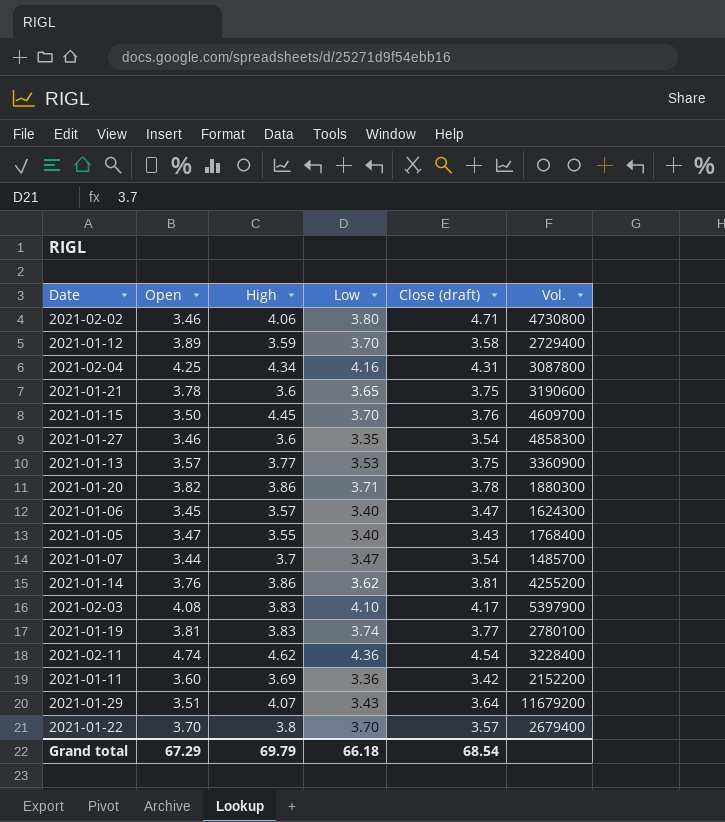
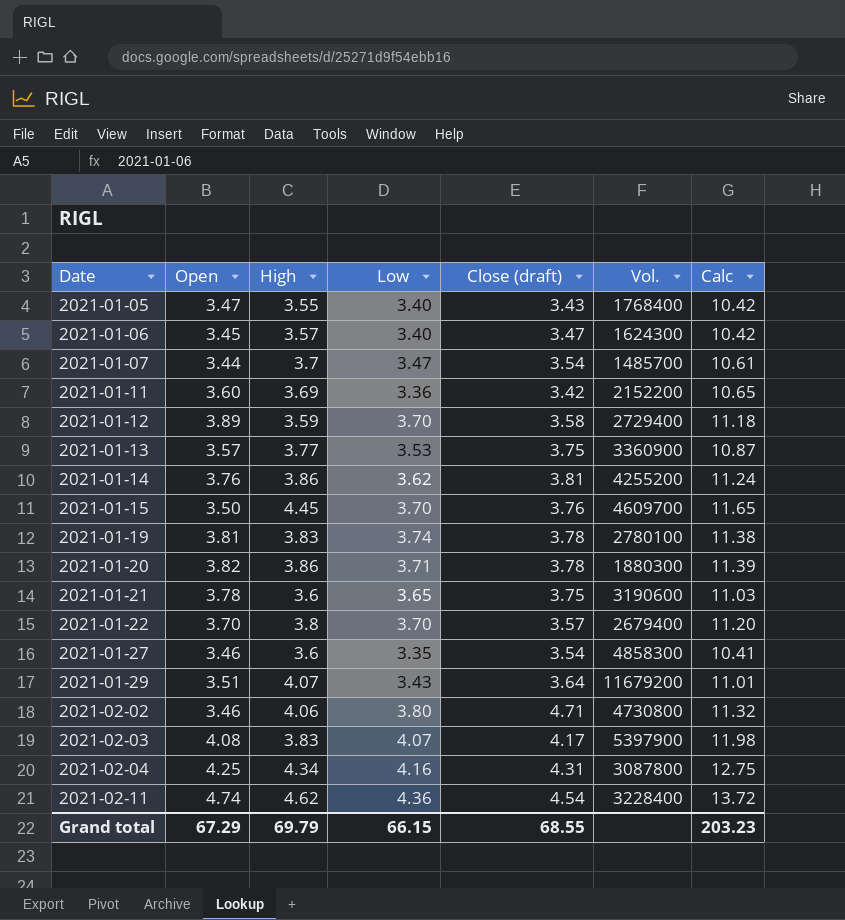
row order: none -> Date ascending
column Calc | formula: none -> [Open] + [High] + [Low]
2021-01-19 | Close (draft): 3.77 -> 3.78
2021-02-03 | Low: 4.10 -> 4.07
Grand total | Low: 66.18 -> 66.15
Grand total | Close (draft): 68.54 -> 68.55

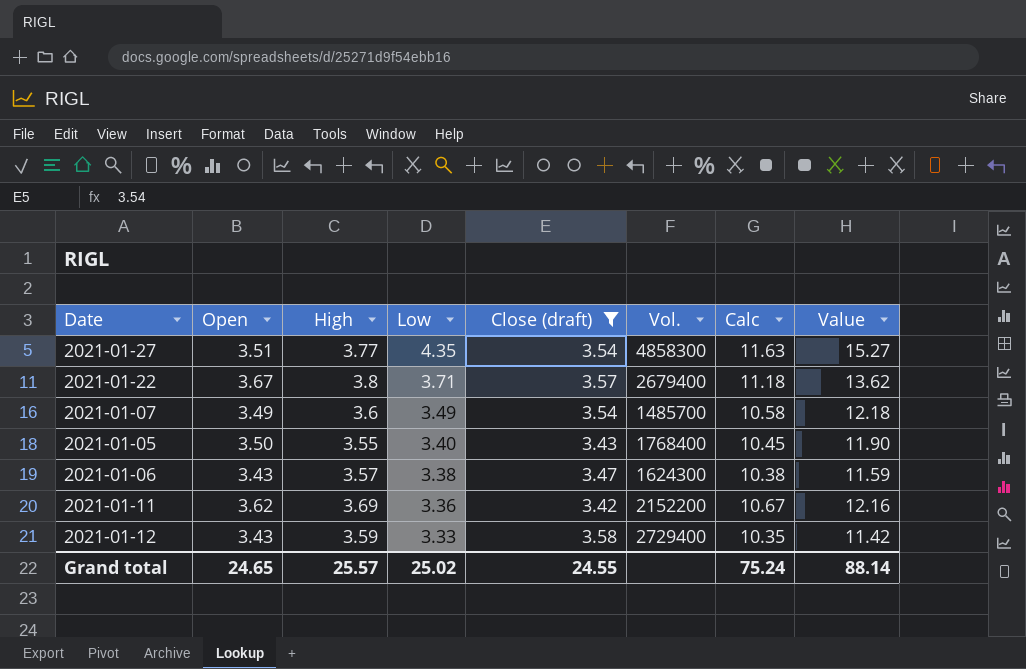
filter: none -> Close (draft) <= 3.58
row order: Date ascending -> Low descending
column Value | formula: none -> [Open] * [Low]
2021-01-27 | Open: 3.46 -> 3.51
2021-01-27 | High: 3.6 -> 3.77
2021-01-27 | Low: 3.35 -> 4.35
2021-01-27 | Calc: 10.41 -> 11.63
2021-01-22 | Open: 3.70 -> 3.67
2021-01-22 | Low: 3.70 -> 3.71
2021-01-22 | Calc: 11.20 -> 11.18
2021-01-07 | Open: 3.44 -> 3.49
2021-01-07 | High: 3.7 -> 3.6
2021-01-07 | Low: 3.47 -> 3.49
2021-01-07 | Calc: 10.61 -> 10.58
2021-01-05 | Open: 3.47 -> 3.50
2021-01-05 | Calc: 10.42 -> 10.45
2021-01-06 | Open: 3.45 -> 3.43
2021-01-06 | Low: 3.40 -> 3.38
2021-01-06 | Calc: 10.42 -> 10.38
2021-01-11 | Open: 3.60 -> 3.62
2021-01-11 | Calc: 10.65 -> 10.67
2021-01-12 | Open: 3.89 -> 3.43
2021-01-12 | Low: 3.70 -> 3.33
2021-01-12 | Calc: 11.18 -> 10.35
Grand total | Open: 67.29 -> 24.65
Grand total | High: 69.79 -> 25.57
Grand total | Low: 66.15 -> 25.02
Grand total | Close (draft): 68.55 -> 24.55
Grand total | Calc: 203.23 -> 75.24

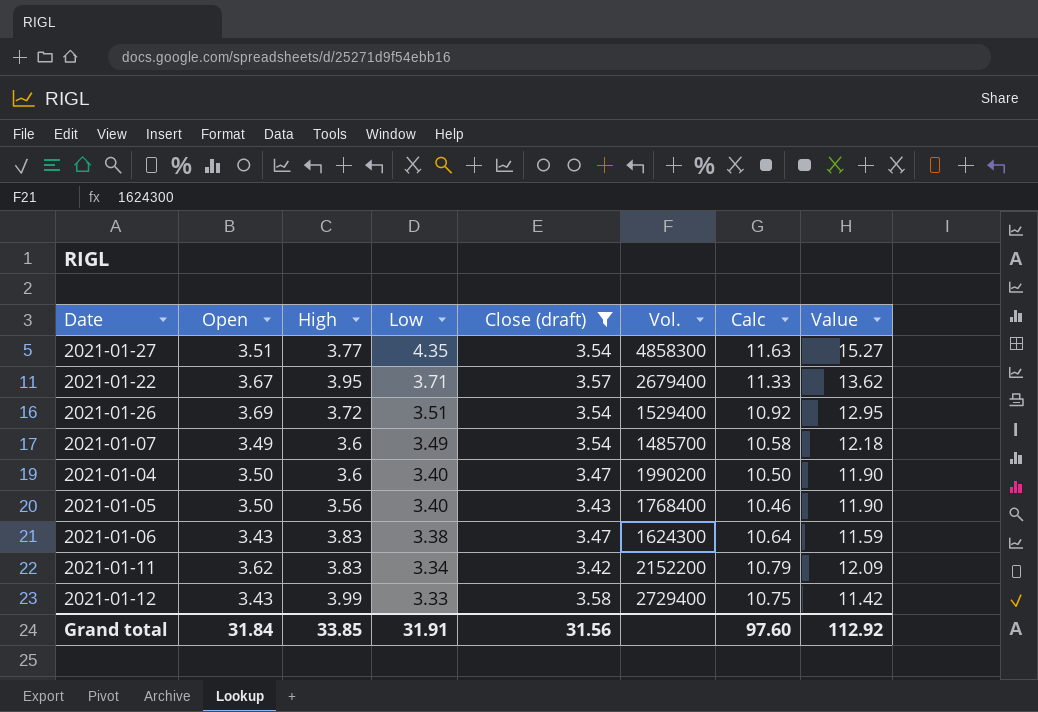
2021-01-22 | High: 3.8 -> 3.95
2021-01-22 | Calc: 11.18 -> 11.33
row 2021-01-26: none -> 3.69 | 3.72 | 3.51 | 3.54 | 1529400 | 10.92 | 12.95
row 2021-01-04: none -> 3.50 | 3.6 | 3.40 | 3.47 | 1990200 | 10.50 | 11.90
2021-01-05 | High: 3.55 -> 3.56
2021-01-05 | Calc: 10.45 -> 10.46
2021-01-06 | High: 3.57 -> 3.83
2021-01-06 | Calc: 10.38 -> 10.64
2021-01-11 | High: 3.69 -> 3.83
2021-01-11 | Low: 3.36 -> 3.34
2021-01-11 | Calc: 10.67 -> 10.79
2021-01-11 | Value: 12.16 -> 12.09
2021-01-12 | High: 3.59 -> 3.99
2021-01-12 | Calc: 10.35 -> 10.75
Grand total | Open: 24.65 -> 31.84
Grand total | High: 25.57 -> 33.85
Grand total | Low: 25.02 -> 31.91
Grand total | Close (draft): 24.55 -> 31.56
Grand total | Calc: 75.24 -> 97.60
Grand total | Value: 88.14 -> 112.92

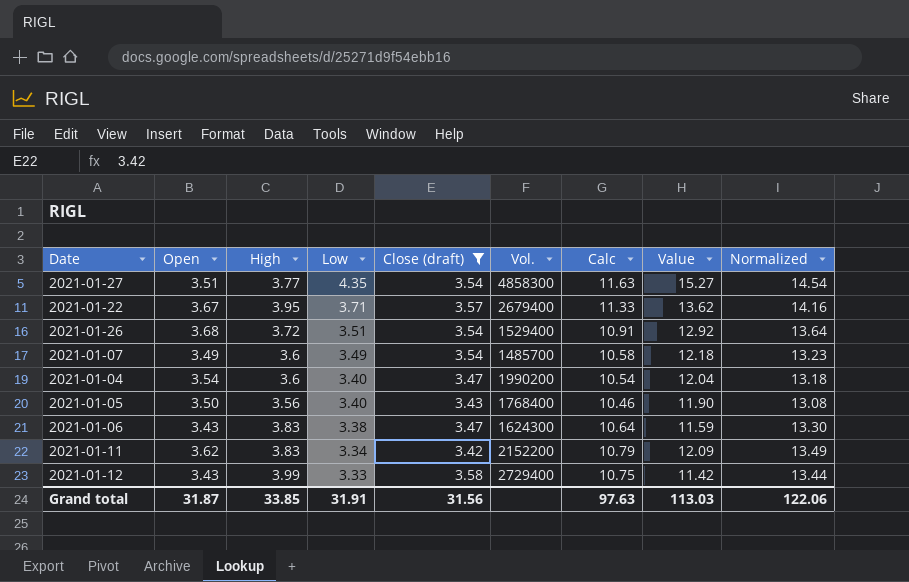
column Normalized | formula: none -> [Calc] * 1.25
2021-01-26 | Open: 3.69 -> 3.68
2021-01-26 | Calc: 10.92 -> 10.91
2021-01-26 | Value: 12.95 -> 12.92
2021-01-04 | Open: 3.50 -> 3.54
2021-01-04 | Calc: 10.50 -> 10.54
2021-01-04 | Value: 11.90 -> 12.04
Grand total | Open: 31.84 -> 31.87
Grand total | Calc: 97.60 -> 97.63
Grand total | Value: 112.92 -> 113.03

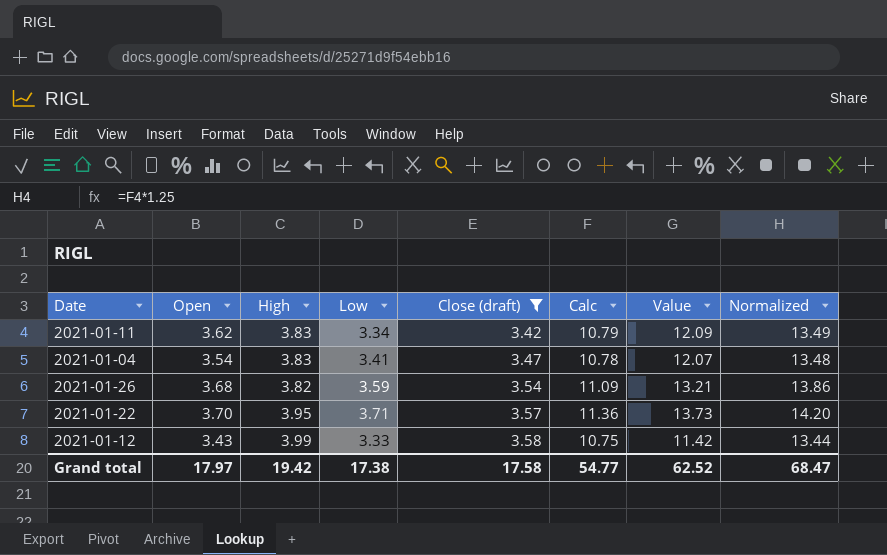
row order: Low descending -> Close (draft) ascending
column Vol. | position: 6 -> none
row 2021-01-27: 3.51 | 3.77 | 4.35 | 3.54 | 4858300 | 11.63 | 15.27 | 14.54 -> none
row 2021-01-07: 3.49 | 3.6 | 3.49 | 3.54 | 1485700 | 10.58 | 12.18 | 13.23 -> none
row 2021-01-05: 3.50 | 3.56 | 3.40 | 3.43 | 1768400 | 10.46 | 11.90 | 13.08 -> none
row 2021-01-06: 3.43 | 3.83 | 3.38 | 3.47 | 1624300 | 10.64 | 11.59 | 13.30 -> none
2021-01-04 | High: 3.6 -> 3.83
2021-01-04 | Low: 3.40 -> 3.41
2021-01-04 | Calc: 10.54 -> 10.78
2021-01-04 | Value: 12.04 -> 12.07
2021-01-04 | Normalized: 13.18 -> 13.48
2021-01-26 | High: 3.72 -> 3.82
2021-01-26 | Low: 3.51 -> 3.59
2021-01-26 | Calc: 10.91 -> 11.09
2021-01-26 | Value: 12.92 -> 13.21
2021-01-26 | Normalized: 13.64 -> 13.86
2021-01-22 | Open: 3.67 -> 3.70
2021-01-22 | Calc: 11.33 -> 11.36
2021-01-22 | Value: 13.62 -> 13.73
2021-01-22 | Normalized: 14.16 -> 14.20
Grand total | Open: 31.87 -> 17.97
Grand total | High: 33.85 -> 19.42
Grand total | Low: 31.91 -> 17.38
Grand total | Close (draft): 31.56 -> 17.58
Grand total | Calc: 97.63 -> 54.77
Grand total | Value: 113.03 -> 62.52
Grand total | Normalized: 122.06 -> 68.47

